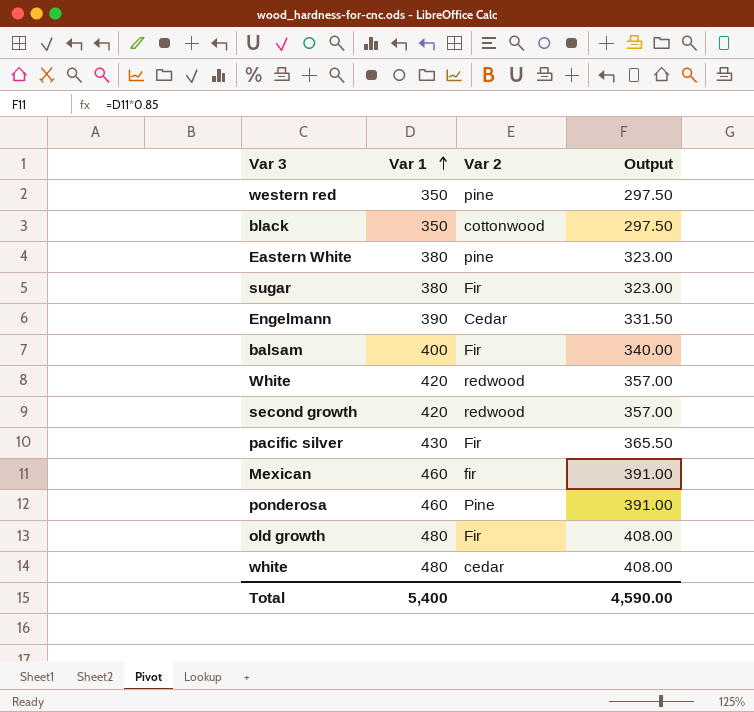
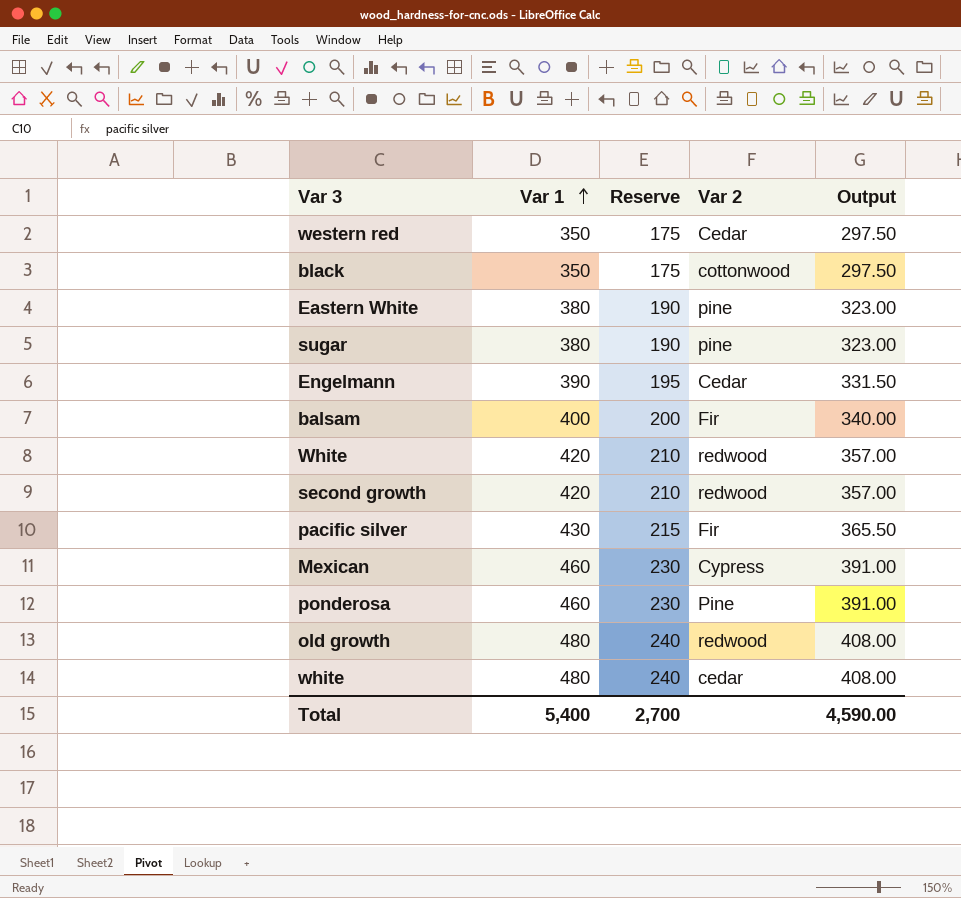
column Reserve | formula: none -> [Var 1] * 0.5
western red | Var 2: pine -> Cedar
sugar | Var 2: Fir -> pine
Mexican | Var 2: fir -> Cypress
old growth | Var 2: Fir -> redwood

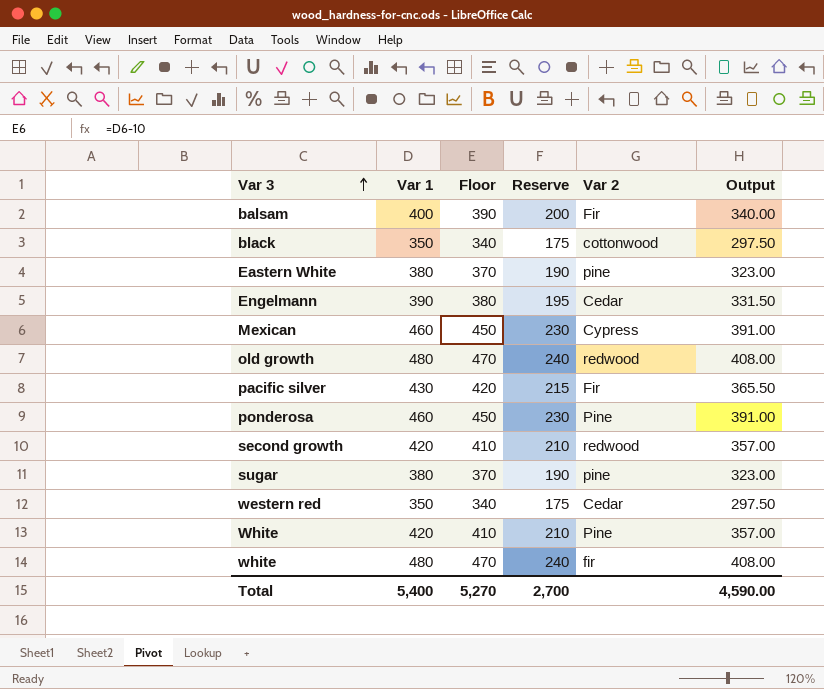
row order: Var 1 ascending -> Var 3 ascending
column Floor | formula: none -> [Var 1] - 10
White | Var 2: redwood -> Pine
white | Var 2: cedar -> fir

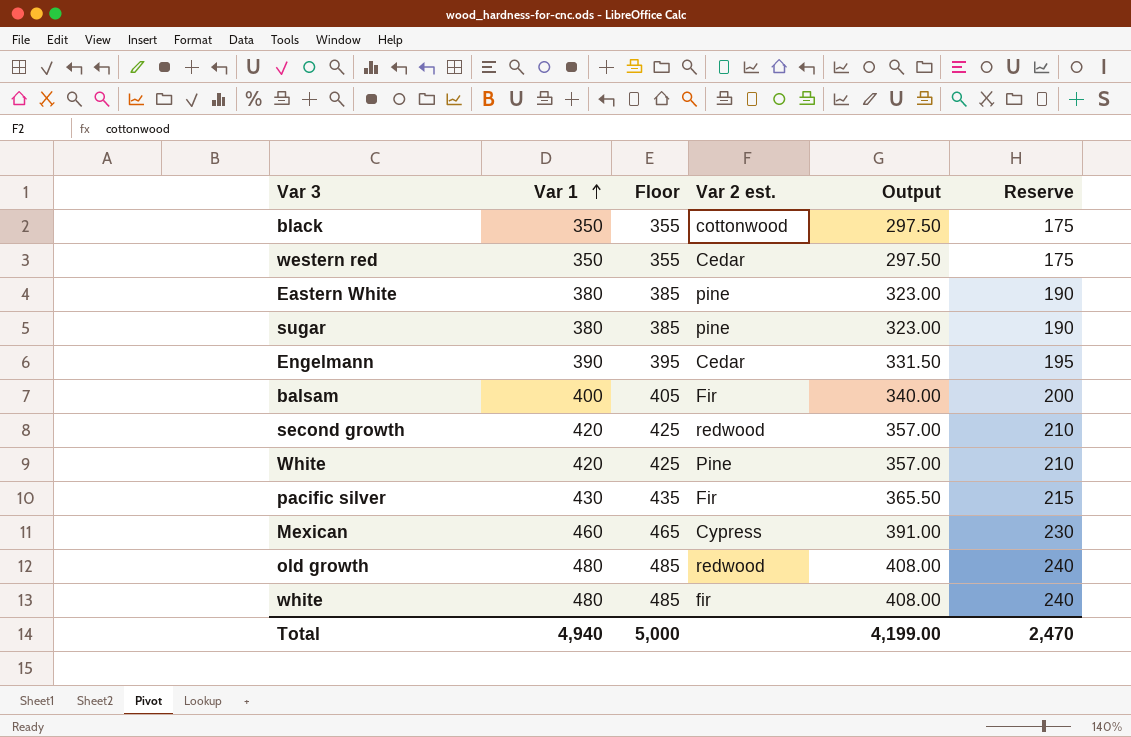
row order: Var 3 ascending -> Var 1 ascending
column Floor | formula: [Var 1] - 10 -> [Var 1] + 5
column name: Var 2 -> Var 2 est.
column Reserve | position: 4 -> 6
row ponderosa: 460 | 450 | 230 | Pine | 391.00 -> none
Total | Var 1: 5,400 -> 4,940
Total | Floor: 5,270 -> 5,000
Total | Output: 4,590.00 -> 4,199.00
Total | Reserve: 2,700 -> 2,470

